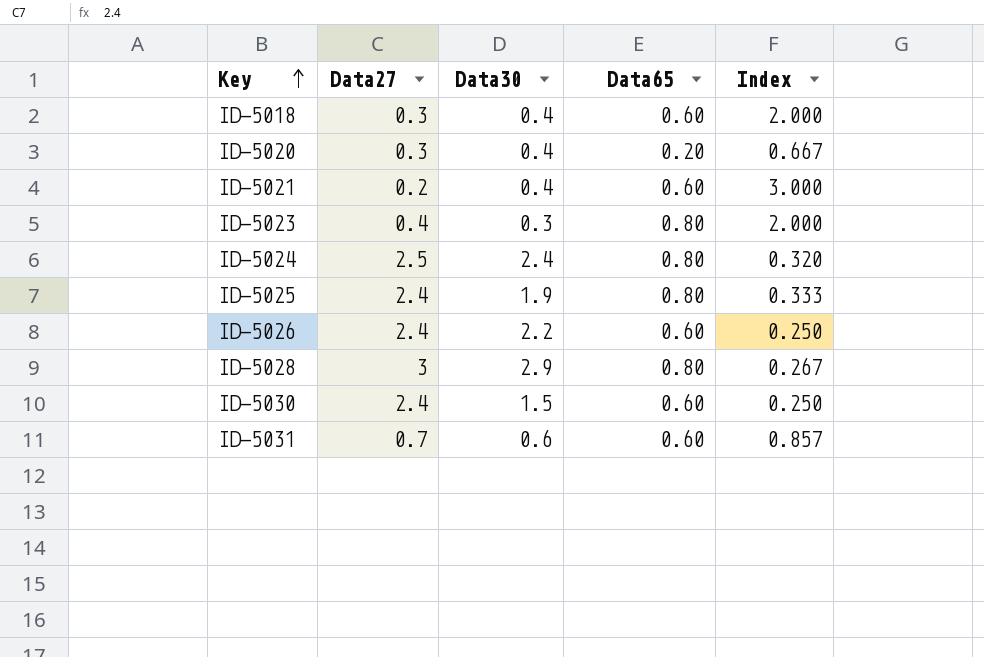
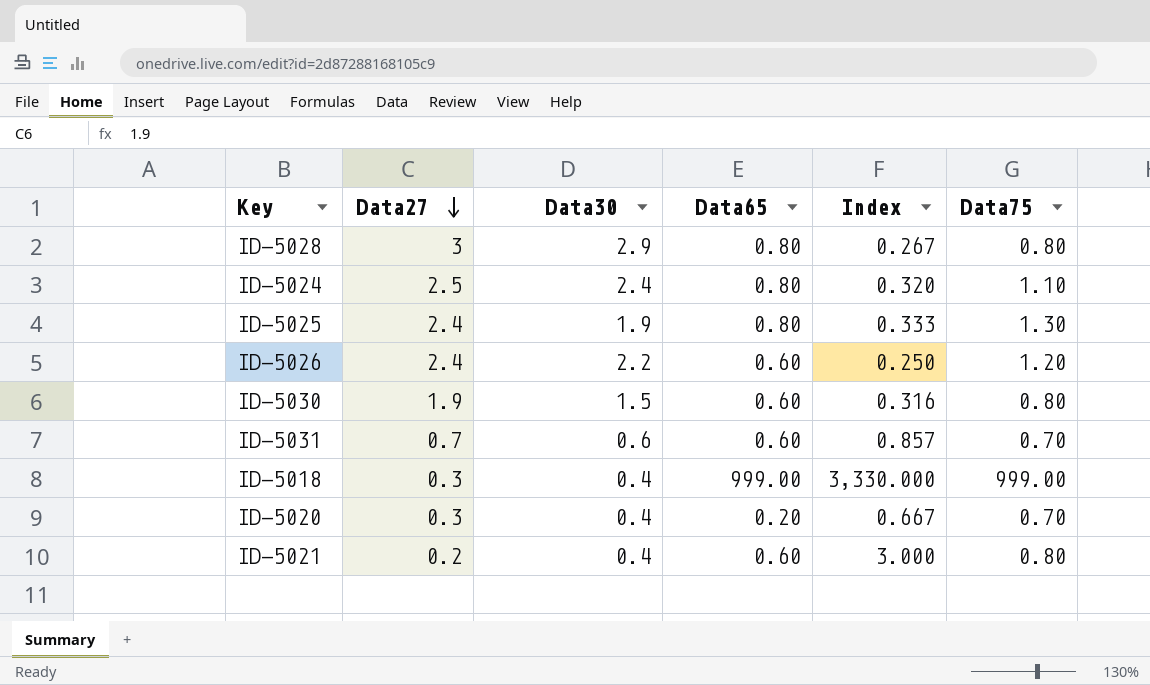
row order: Key ascending -> Data27 descending
column Data75 | position: none -> 6
row ID-5023: 0.4 | 0.3 | 0.80 | 2.000 -> none
ID-5030 | Data27: 2.4 -> 1.9
ID-5030 | Index: 0.250 -> 0.316
ID-5018 | Data65: 0.60 -> 999.00
ID-5018 | Index: 2.000 -> 3,330.000

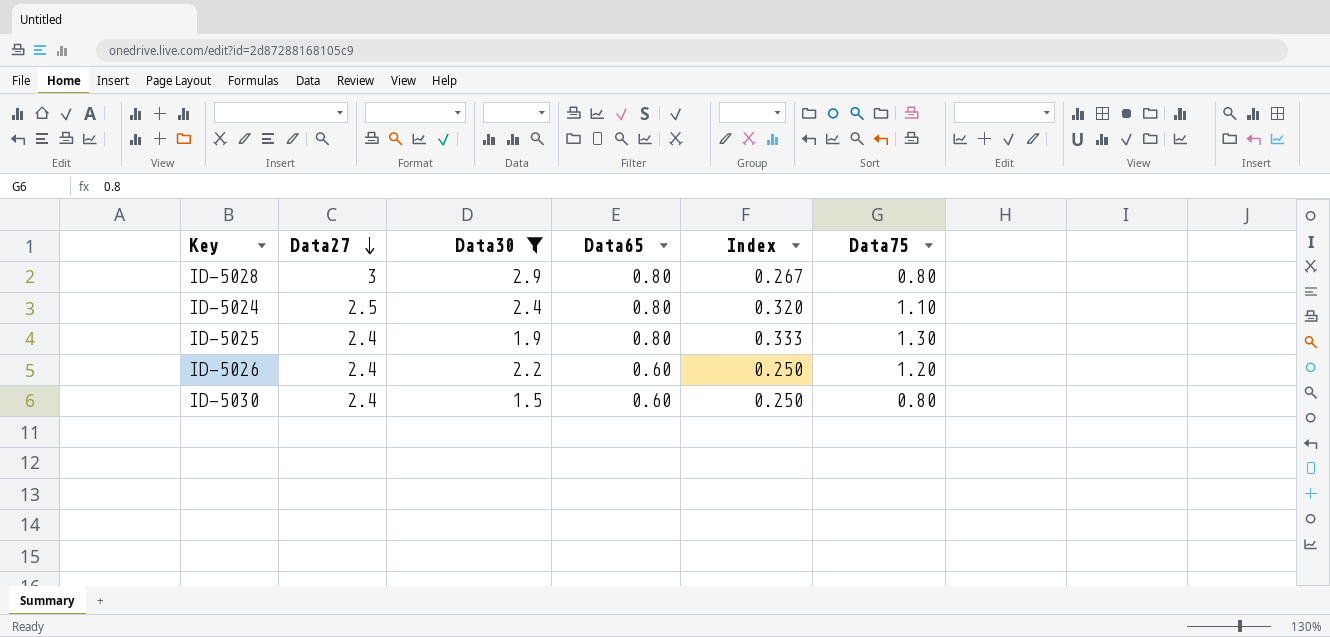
filter: none -> Data30 >= 1.5
ID-5030 | Data27: 1.9 -> 2.4
ID-5030 | Index: 0.316 -> 0.250

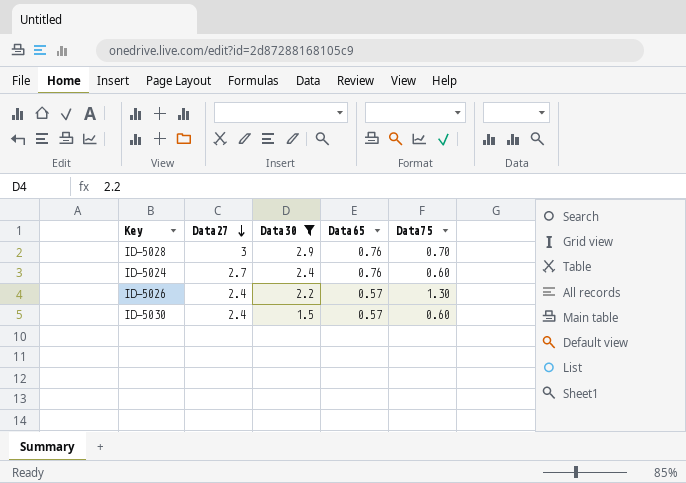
column Index | formula: [Data65] / [Data27] -> none
row ID-5025: 2.4 | 1.9 | 0.80 | 0.333 | 1.30 -> none
ID-5028 | Data65: 0.80 -> 0.76
ID-5028 | Data75: 0.80 -> 0.70
ID-5024 | Data27: 2.5 -> 2.7
ID-5024 | Data65: 0.80 -> 0.76
ID-5024 | Data75: 1.10 -> 0.60
ID-5026 | Data65: 0.60 -> 0.57
ID-5026 | Data75: 1.20 -> 1.30
ID-5030 | Data65: 0.60 -> 0.57
ID-5030 | Data75: 0.80 -> 0.60

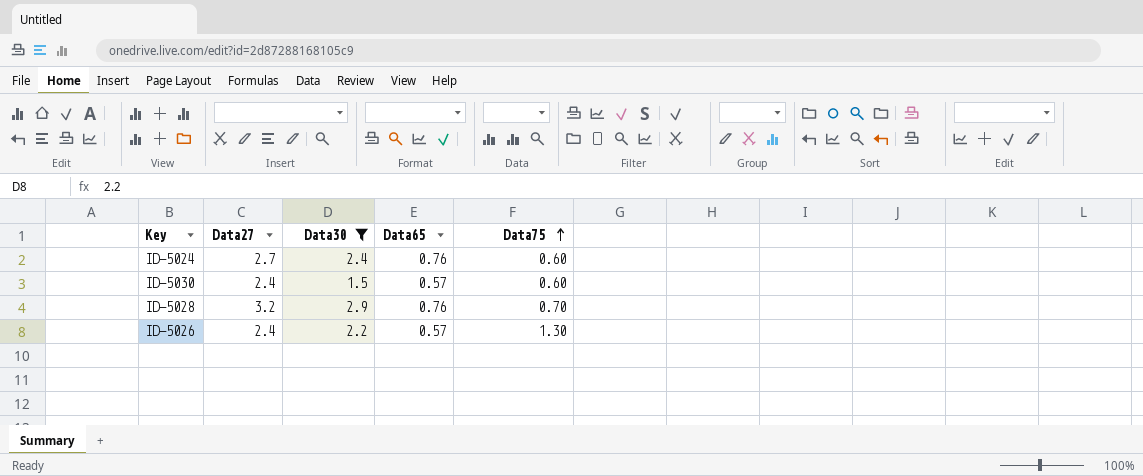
row order: Data27 descending -> Data75 ascending
ID-5028 | Data27: 3 -> 3.2

